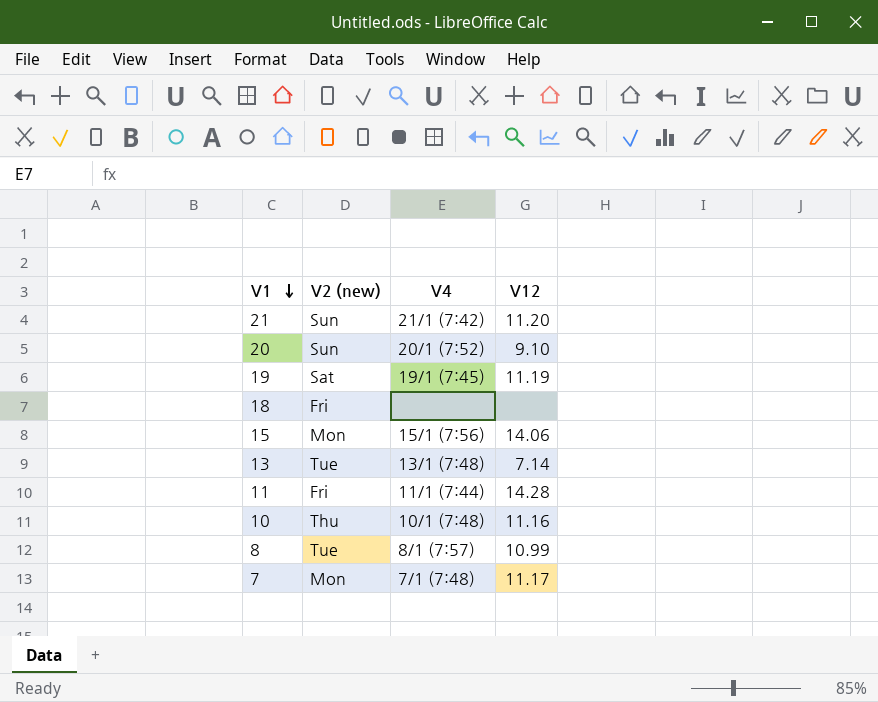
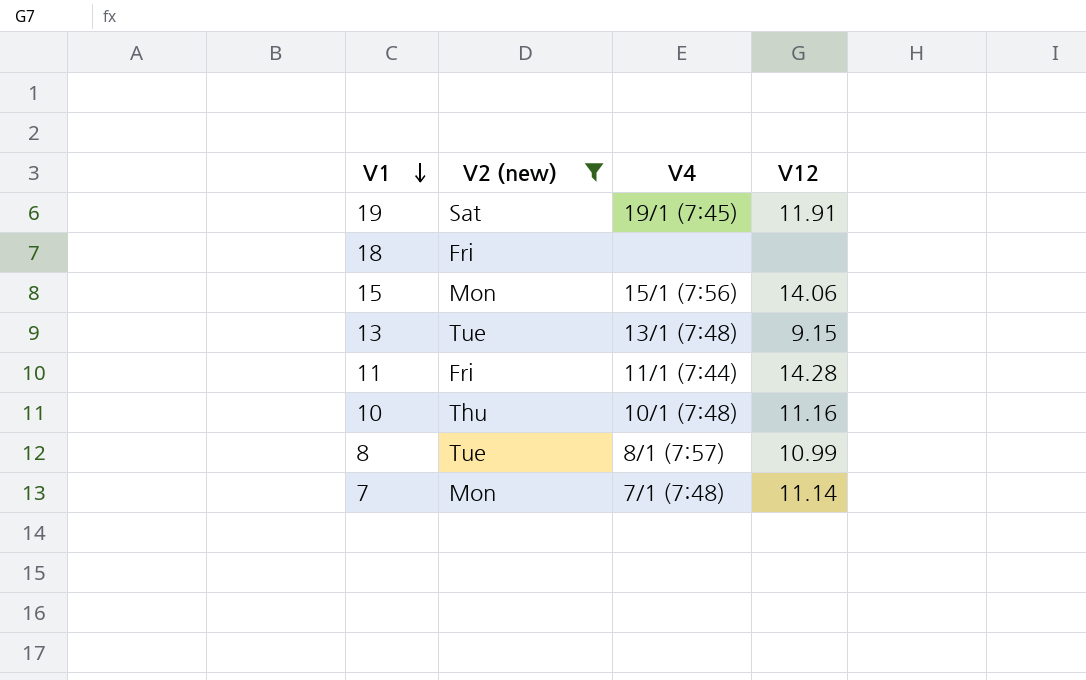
filter: none -> V2 (new) != Sun
19 | V12: 11.19 -> 11.91
13 | V12: 7.14 -> 9.15
7 | V12: 11.17 -> 11.14

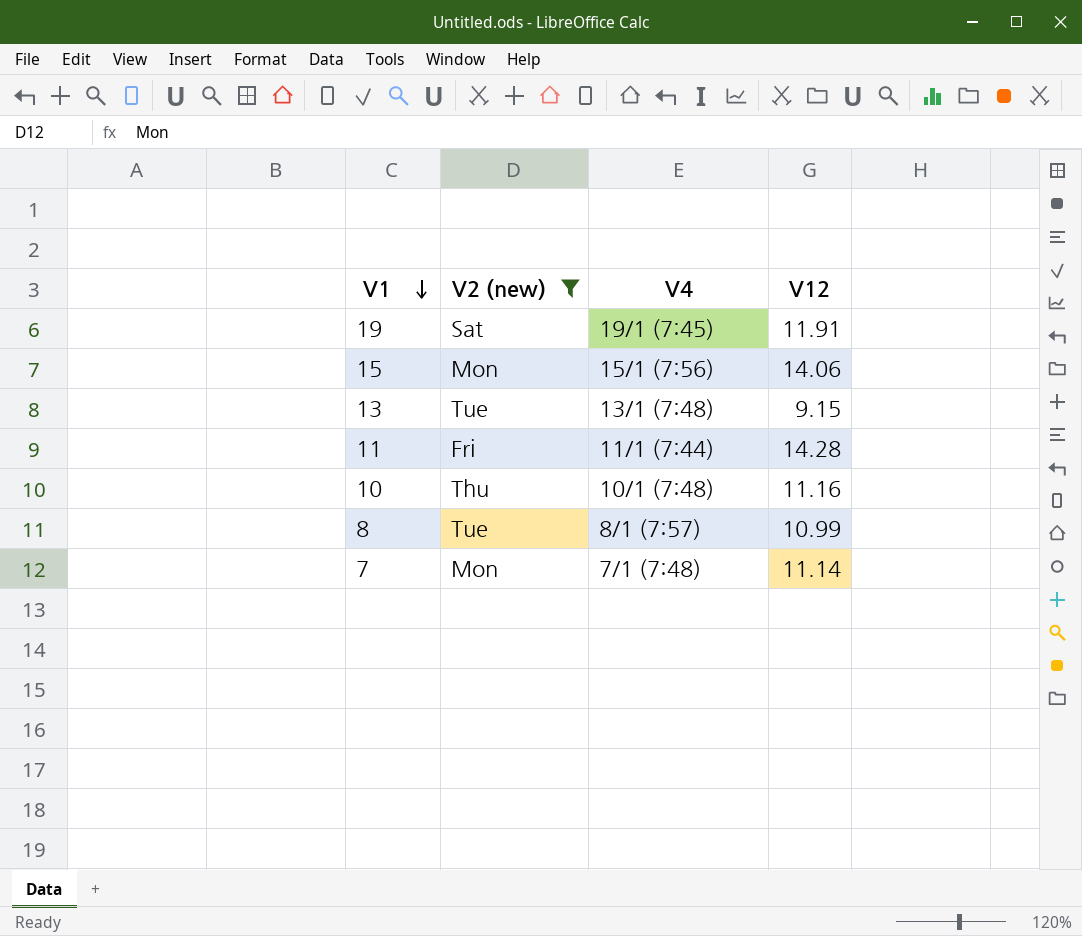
row 18: Fri | none | none -> none

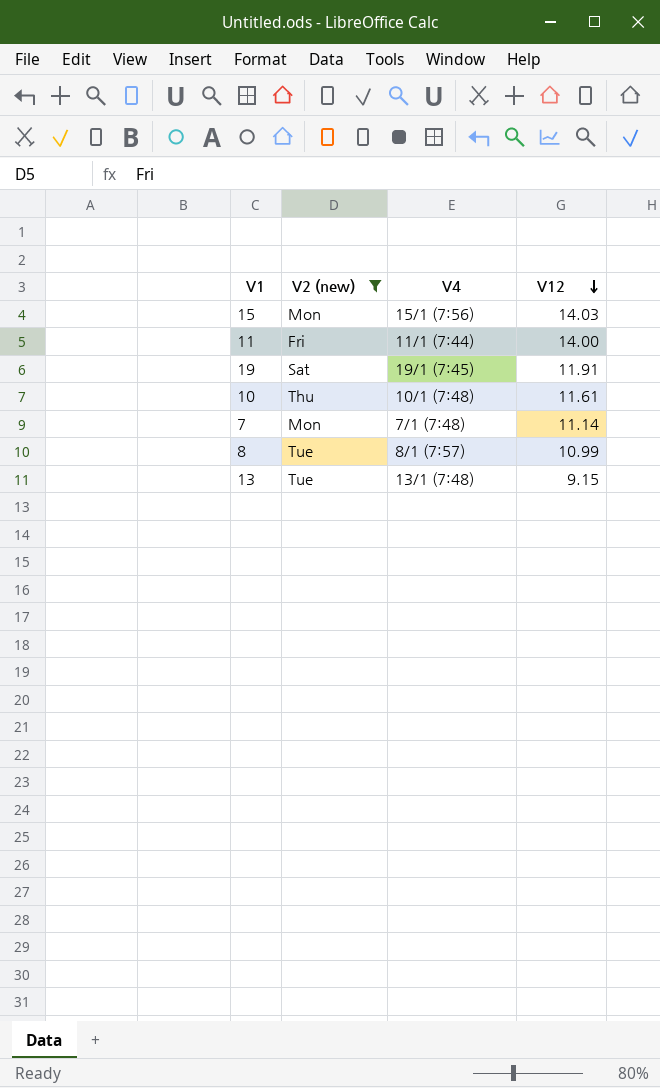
row order: V1 descending -> V12 descending
15 | V12: 14.06 -> 14.03
11 | V12: 14.28 -> 14.00
10 | V12: 11.16 -> 11.61

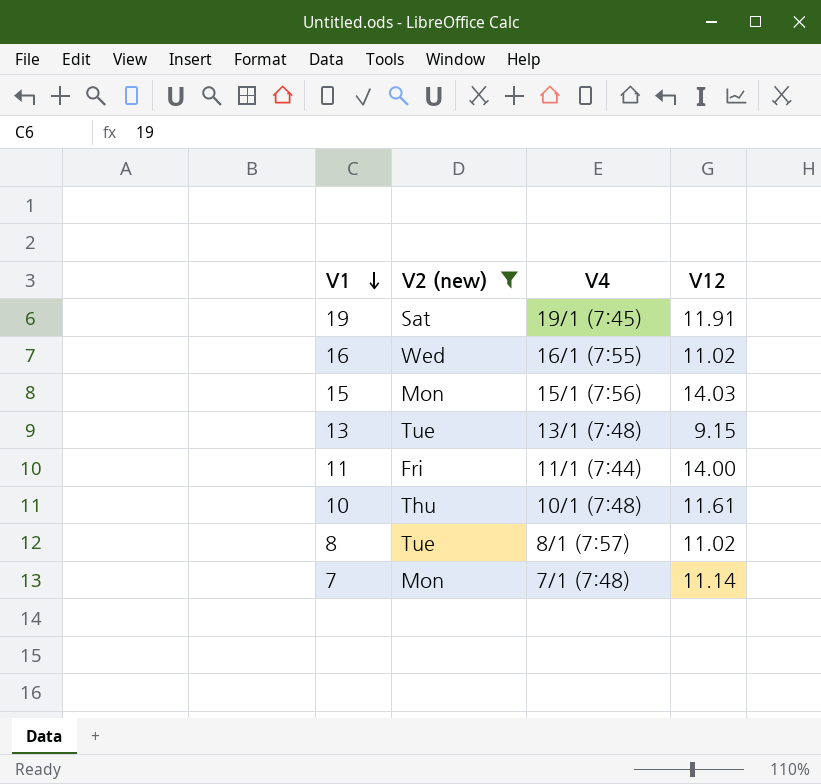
row order: V12 descending -> V1 descending
row 16: none -> Wed | 16/1 (7:55) | 11.02
8 | V12: 10.99 -> 11.02

